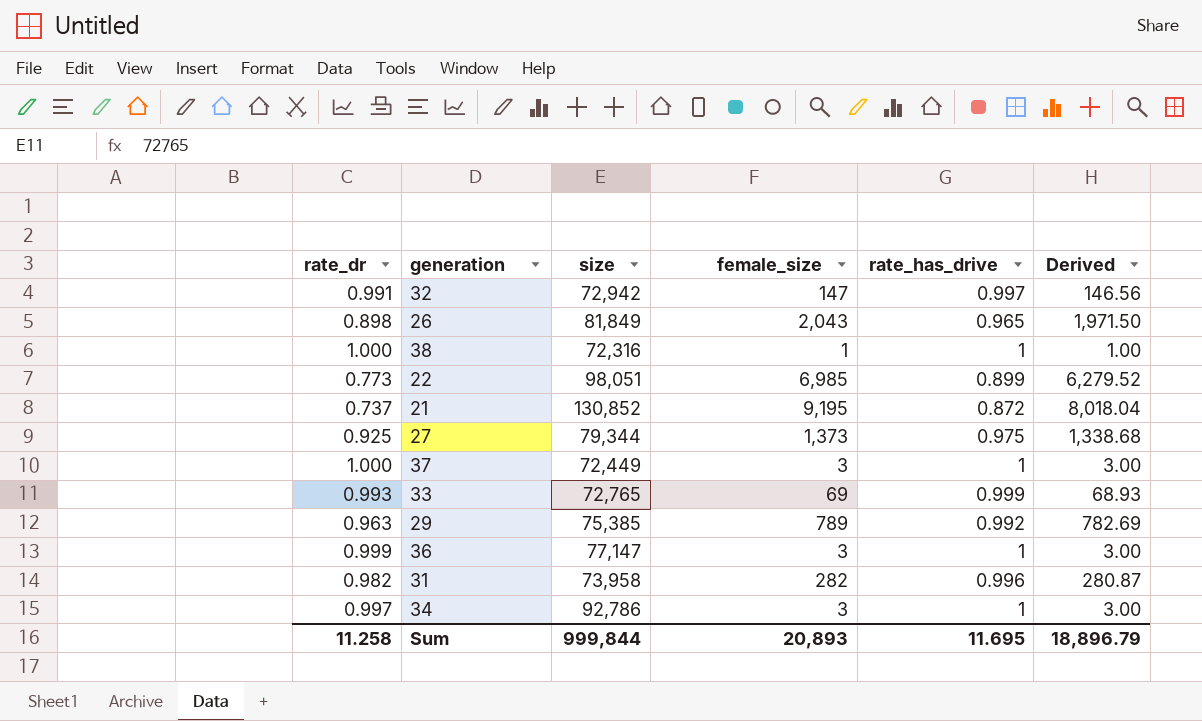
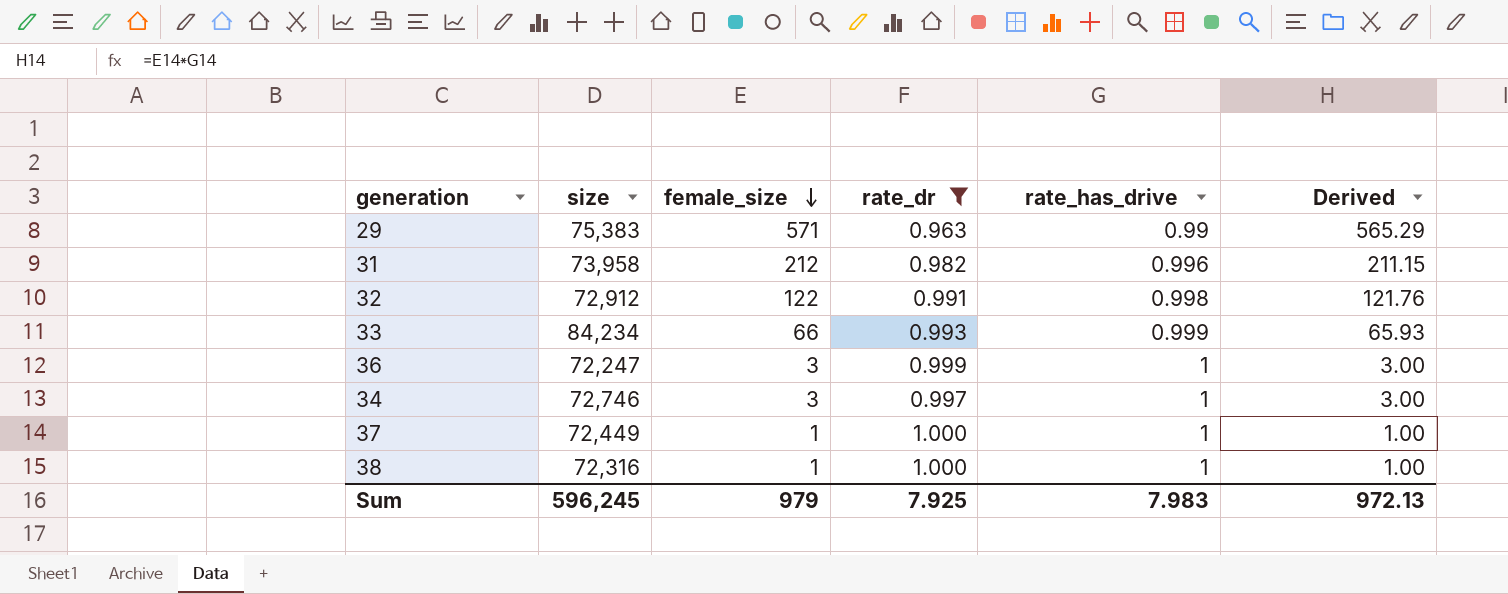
filter: none -> rate_dr >= 0.963
row order: none -> female_size descending
column rate_dr | position: 1 -> 4
29 | size: 75,385 -> 75,383
29 | female_size: 789 -> 571
29 | rate_has_drive: 0.992 -> 0.99
29 | Derived: 782.69 -> 565.29
31 | female_size: 282 -> 212
31 | Derived: 280.87 -> 211.15
32 | size: 72,942 -> 72,912
32 | female_size: 147 -> 122
32 | rate_has_drive: 0.997 -> 0.998
32 | Derived: 146.56 -> 121.76
33 | size: 72,765 -> 84,234
33 | female_size: 69 -> 66
33 | Derived: 68.93 -> 65.93
36 | size: 77,147 -> 72,247
34 | size: 92,786 -> 72,746
37 | female_size: 3 -> 1
37 | Derived: 3.00 -> 1.00
Sum | size: 999,844 -> 596,245
Sum | female_size: 20,893 -> 979
Sum | rate_dr: 11.258 -> 7.925
Sum | rate_has_drive: 11.695 -> 7.983
Sum | Derived: 18,896.79 -> 972.13

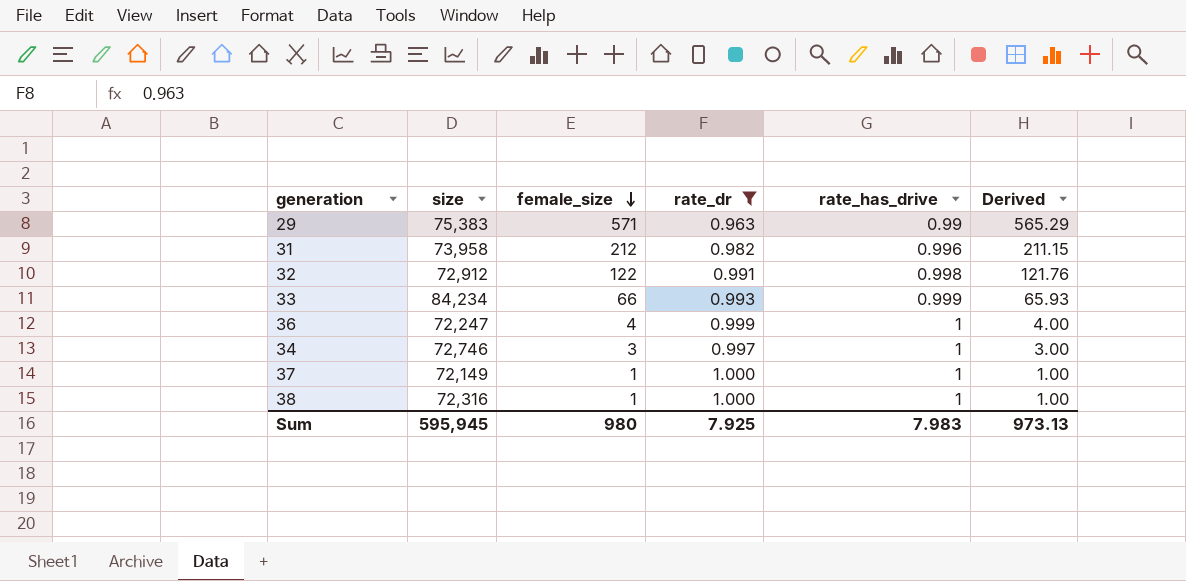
36 | female_size: 3 -> 4
36 | Derived: 3.00 -> 4.00
37 | size: 72,449 -> 72,149
Sum | size: 596,245 -> 595,945
Sum | female_size: 979 -> 980
Sum | Derived: 972.13 -> 973.13

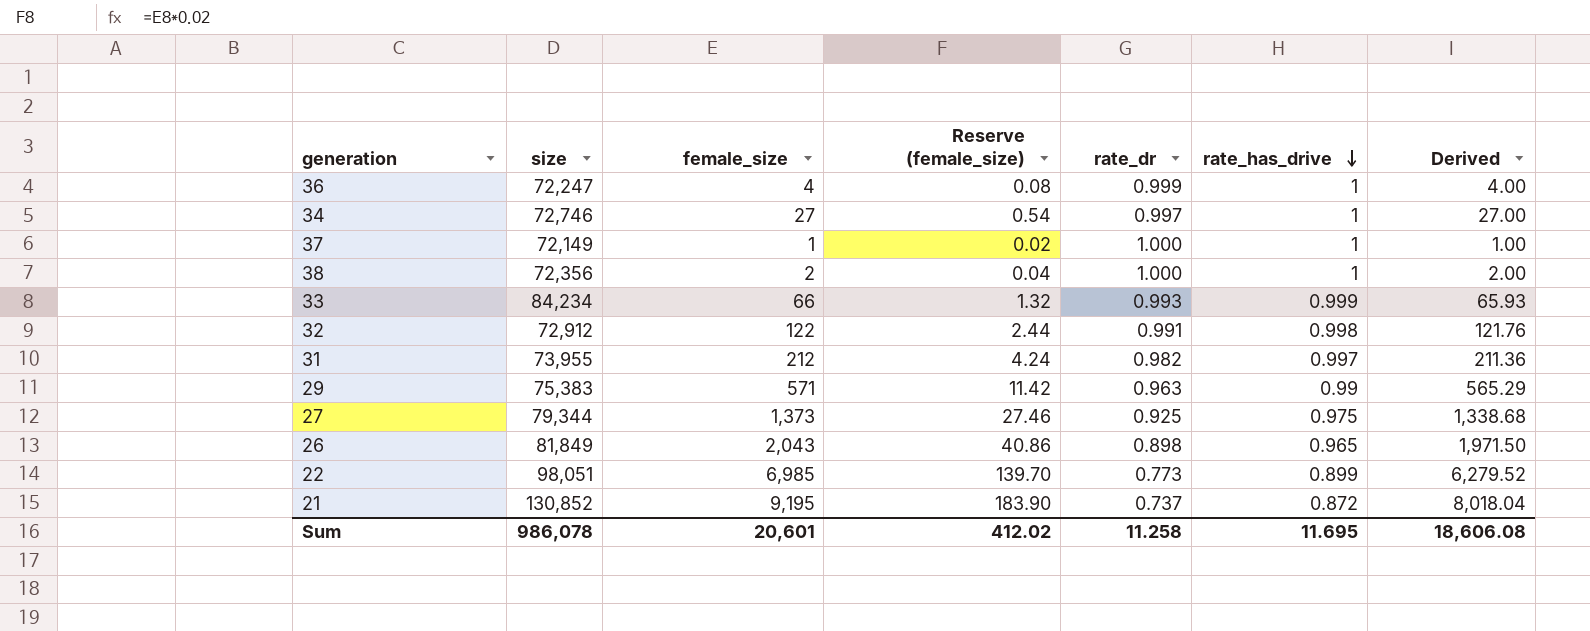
filter: rate_dr >= 0.963 -> none
row order: female_size descending -> rate_has_drive descending
column Reserve (female_size) | formula: none -> [female_size] * 0.02
34 | female_size: 3 -> 27
34 | Derived: 3.00 -> 27.00
38 | size: 72,316 -> 72,356
38 | female_size: 1 -> 2
38 | Derived: 1.00 -> 2.00
31 | size: 73,958 -> 73,955
31 | rate_has_drive: 0.996 -> 0.997
31 | Derived: 211.15 -> 211.36
Sum | size: 595,945 -> 986,078
Sum | female_size: 980 -> 20,601
Sum | rate_dr: 7.925 -> 11.258
Sum | rate_has_drive: 7.983 -> 11.695
Sum | Derived: 973.13 -> 18,606.08

